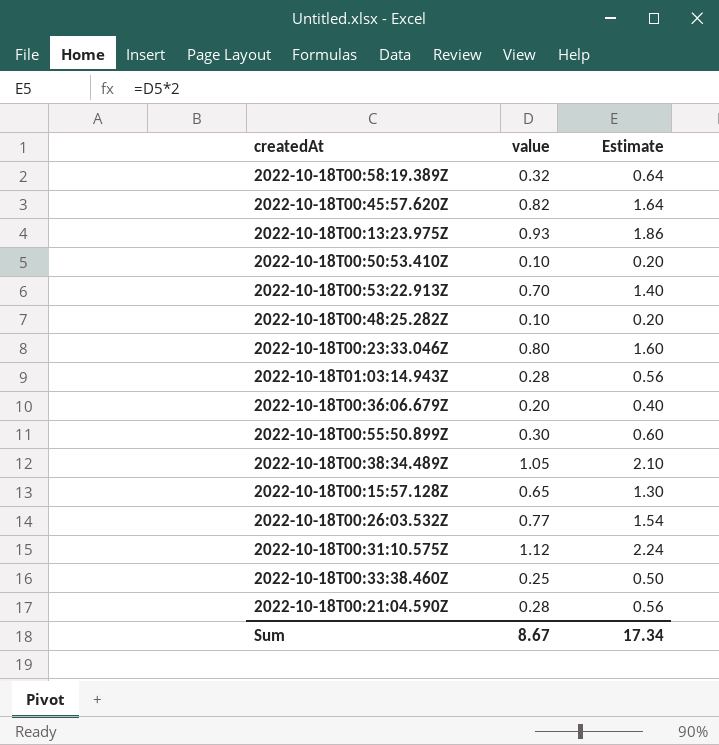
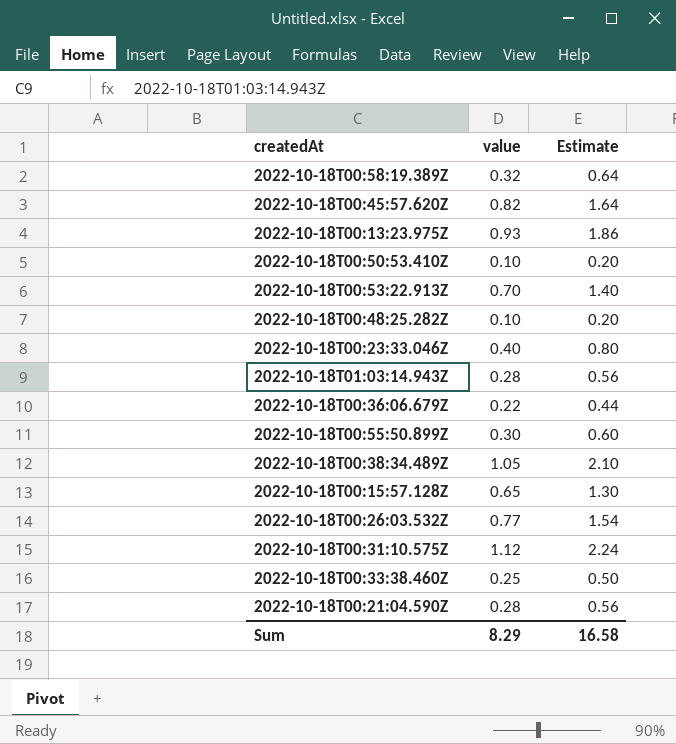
2022-10-18T00:23:33.046Z | value: 0.80 -> 0.40
2022-10-18T00:23:33.046Z | Estimate: 1.60 -> 0.80
2022-10-18T00:36:06.679Z | value: 0.20 -> 0.22
2022-10-18T00:36:06.679Z | Estimate: 0.40 -> 0.44
Sum | value: 8.67 -> 8.29
Sum | Estimate: 17.34 -> 16.58

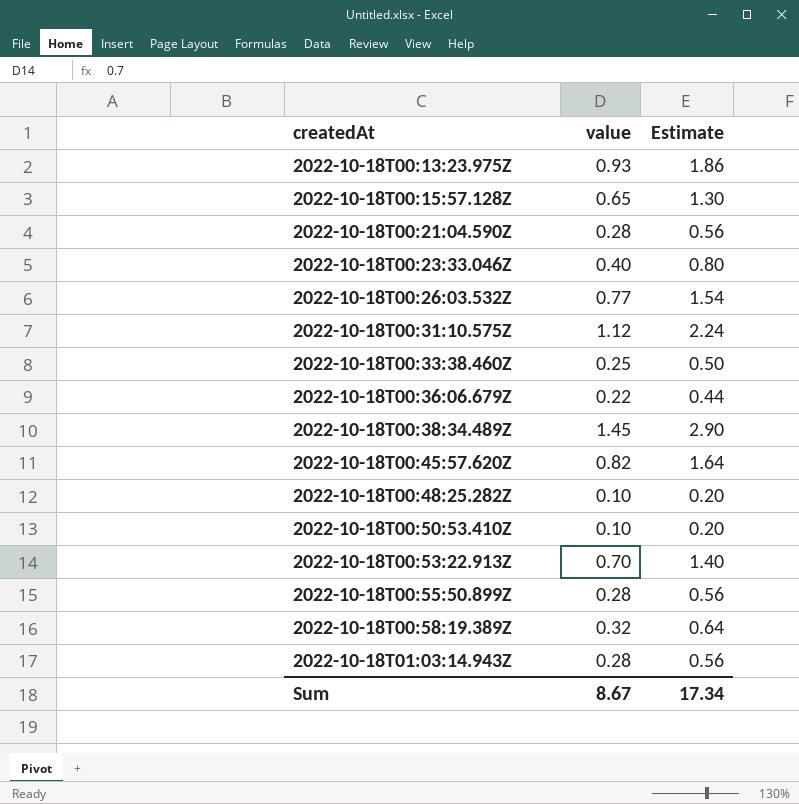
row order: none -> createdAt ascending
2022-10-18T00:38:34.489Z | value: 1.05 -> 1.45
2022-10-18T00:38:34.489Z | Estimate: 2.10 -> 2.90
2022-10-18T00:55:50.899Z | value: 0.30 -> 0.28
2022-10-18T00:55:50.899Z | Estimate: 0.60 -> 0.56
Sum | value: 8.29 -> 8.67
Sum | Estimate: 16.58 -> 17.34

